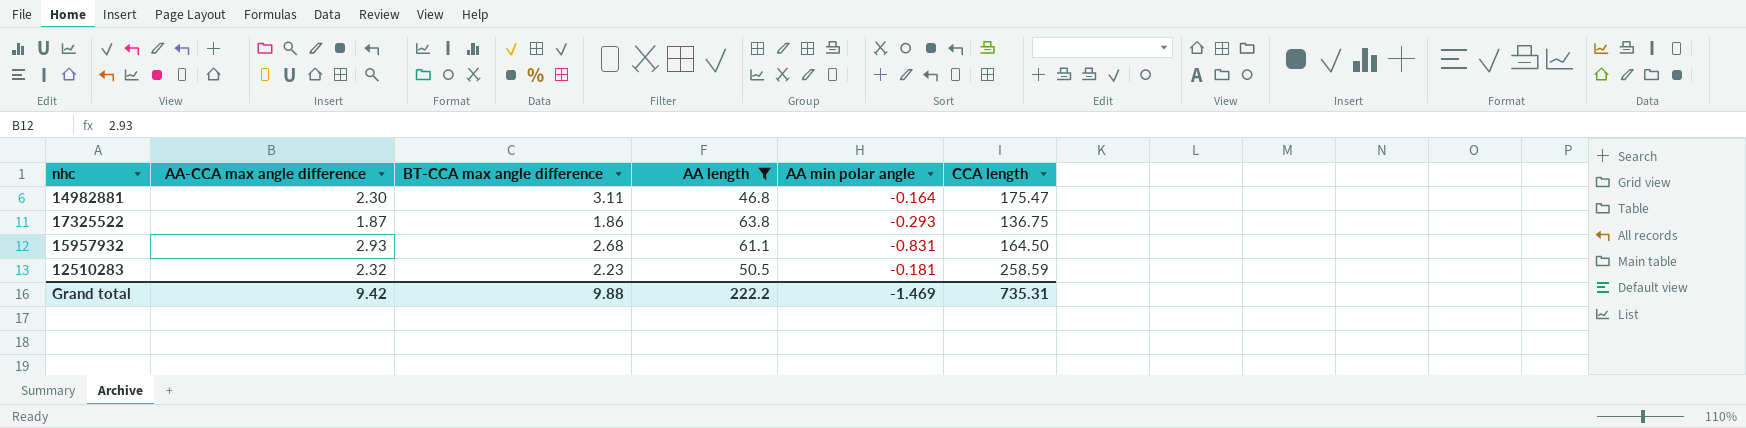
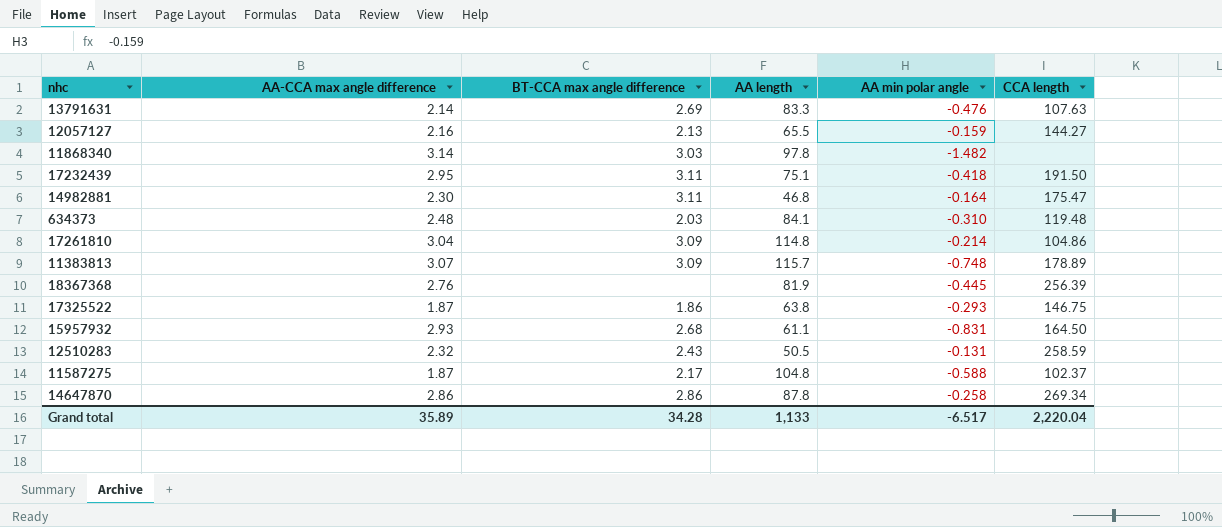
filter: AA length <= 63.8 -> none
17325522 | CCA length: 136.75 -> 146.75
12510283 | BT-CCA max angle difference: 2.23 -> 2.43
12510283 | AA min polar angle: -0.181 -> -0.131
Grand total | AA-CCA max angle difference: 9.42 -> 35.89
Grand total | BT-CCA max angle difference: 9.88 -> 34.28
Grand total | AA length: 222.2 -> 1,133
Grand total | AA min polar angle: -1.469 -> -6.517
Grand total | CCA length: 735.31 -> 2,220.04

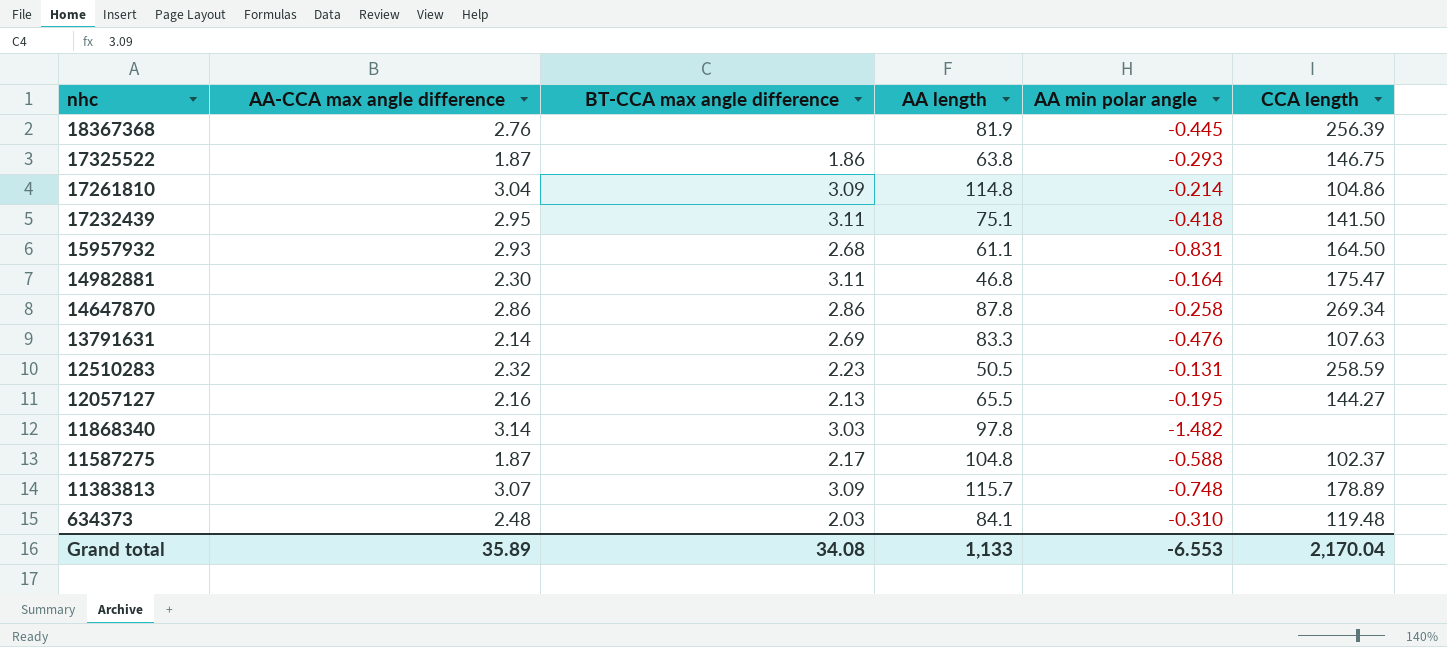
row order: none -> nhc descending
17232439 | CCA length: 191.50 -> 141.50
12510283 | BT-CCA max angle difference: 2.43 -> 2.23
12057127 | AA min polar angle: -0.159 -> -0.195
Grand total | BT-CCA max angle difference: 34.28 -> 34.08
Grand total | AA min polar angle: -6.517 -> -6.553
Grand total | CCA length: 2,220.04 -> 2,170.04

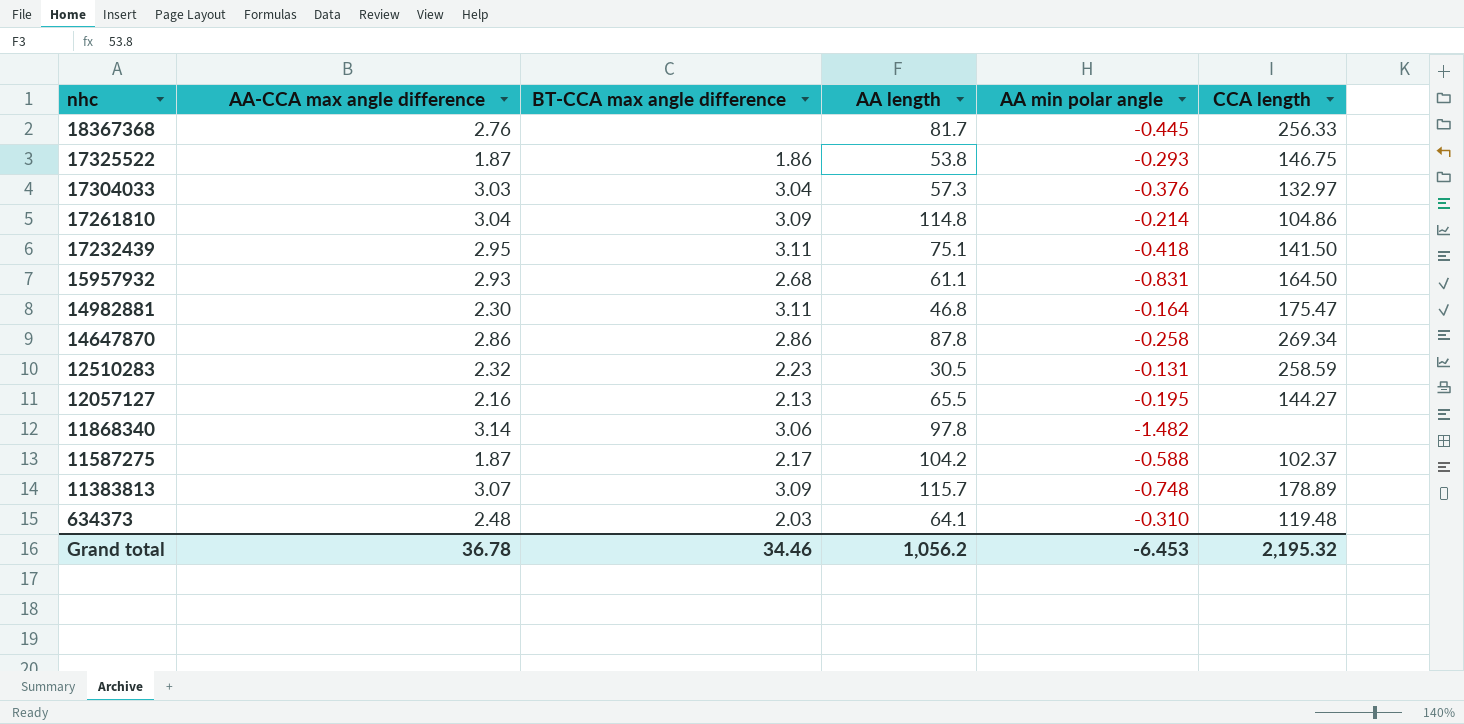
row 13791631: 2.14 | 2.69 | 83.3 | -0.476 | 107.63 -> none
18367368 | AA length: 81.9 -> 81.7
18367368 | CCA length: 256.39 -> 256.33
17325522 | AA length: 63.8 -> 53.8
row 17304033: none -> 3.03 | 3.04 | 57.3 | -0.376 | 132.97
12510283 | AA length: 50.5 -> 30.5
11868340 | BT-CCA max angle difference: 3.03 -> 3.06
11587275 | AA length: 104.8 -> 104.2
634373 | AA length: 84.1 -> 64.1
Grand total | AA-CCA max angle difference: 35.89 -> 36.78
Grand total | BT-CCA max angle difference: 34.08 -> 34.46
Grand total | AA length: 1,133 -> 1,056.2
Grand total | AA min polar angle: -6.553 -> -6.453
Grand total | CCA length: 2,170.04 -> 2,195.32

